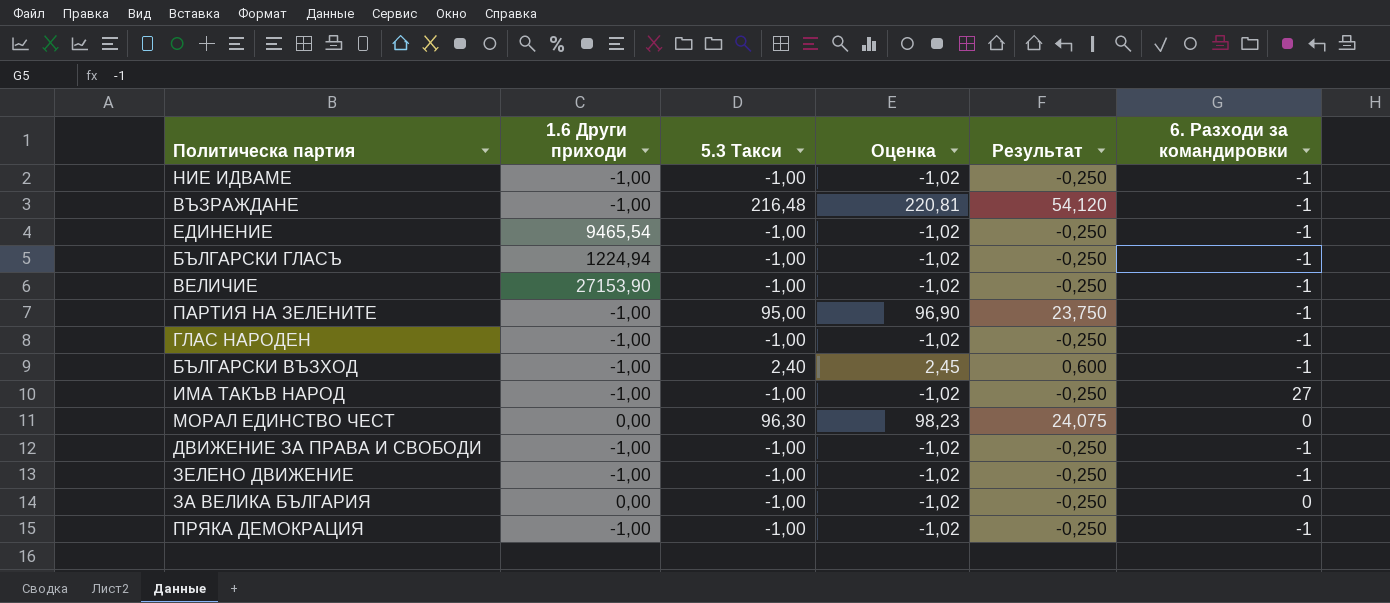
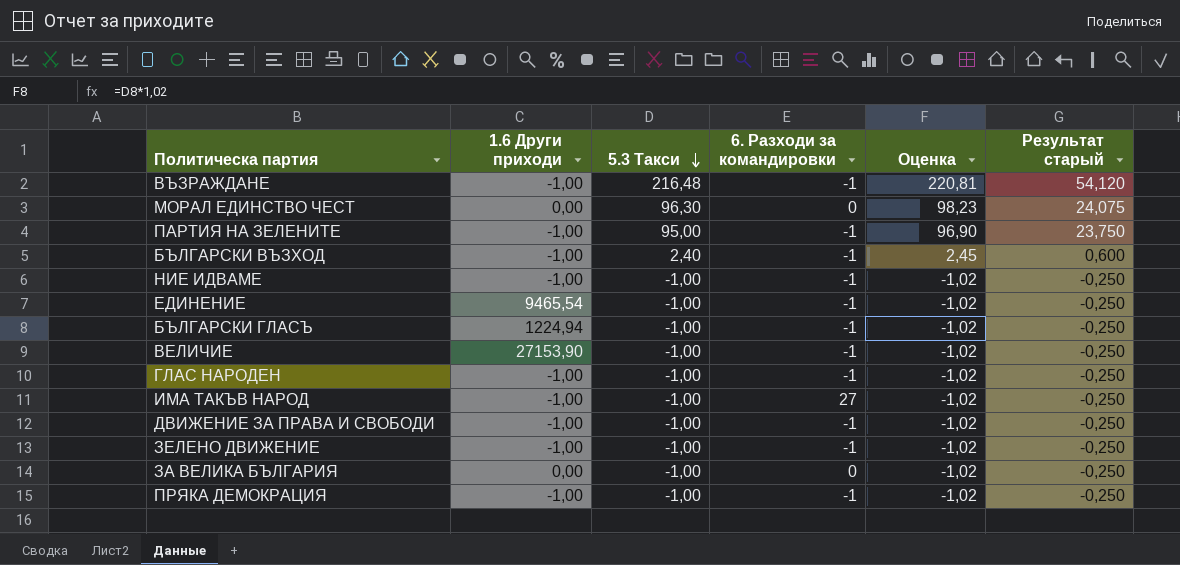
row order: none -> 5.3 Такси descending
column 6. Разходи за командировки | position: 6 -> 4
column name: Результат -> Результат старый

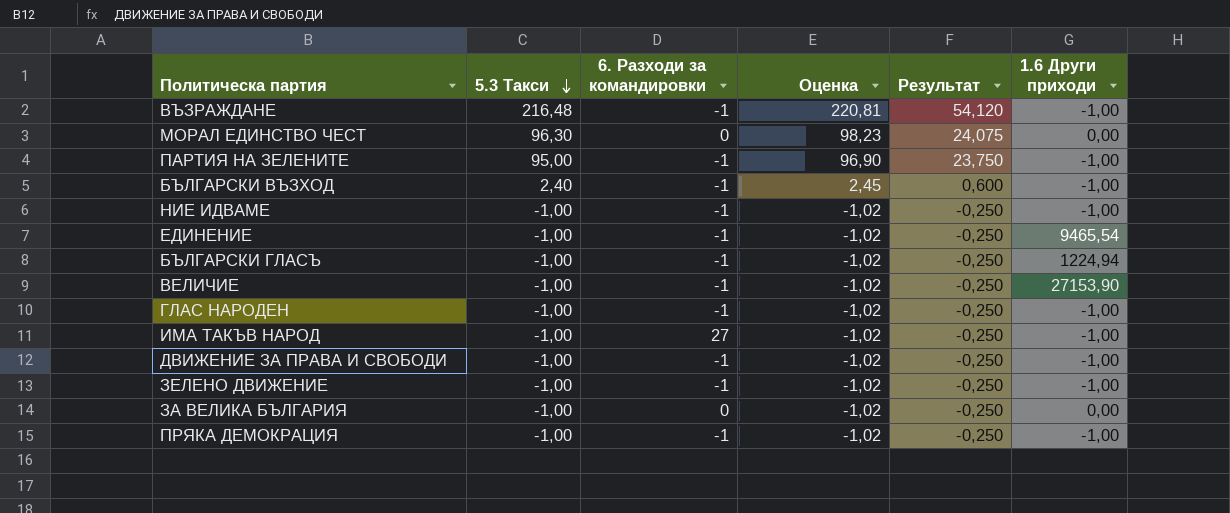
column name: Результат старый -> Результат
column 1.6 Други приходи | position: 2 -> 6

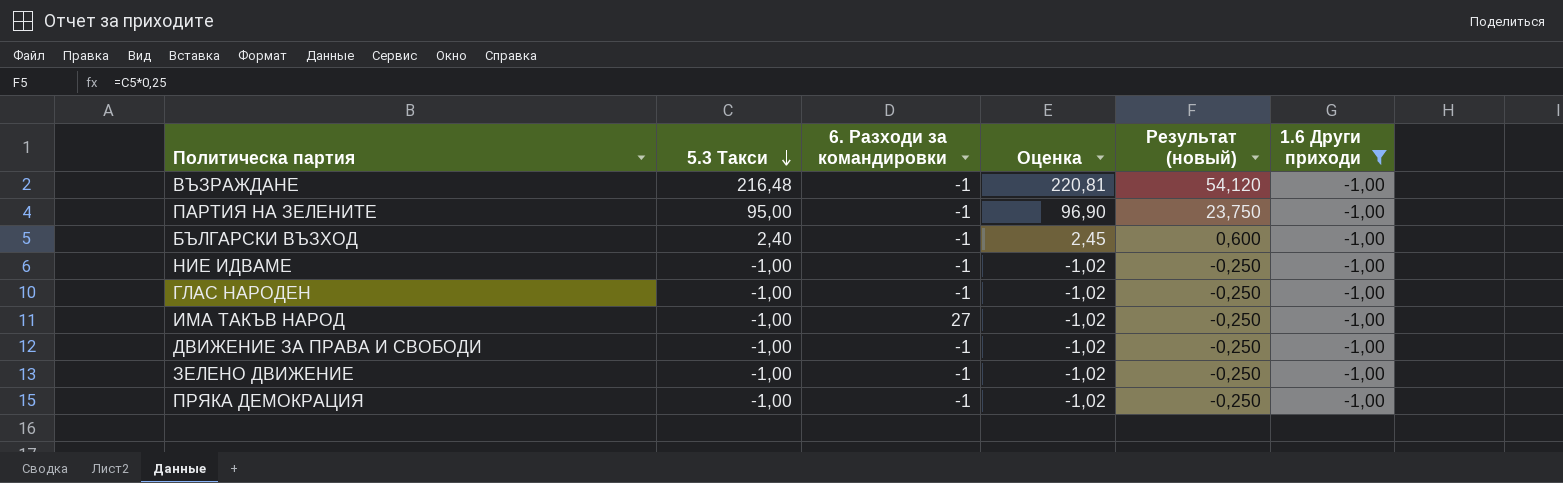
filter: none -> 1.6 Други приходи = -1,00
column name: Результат -> Результат (новый)

